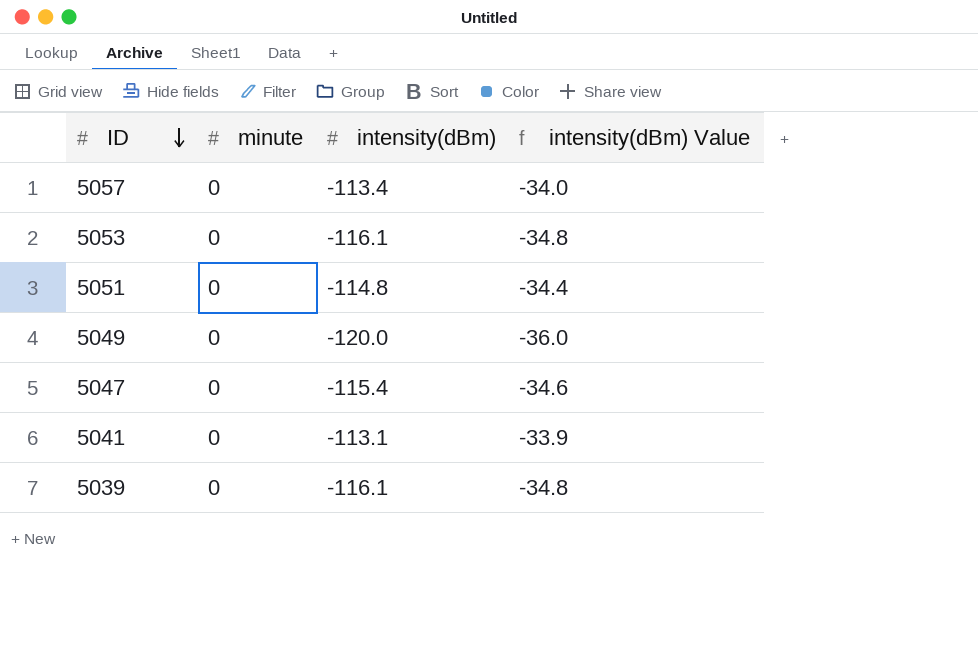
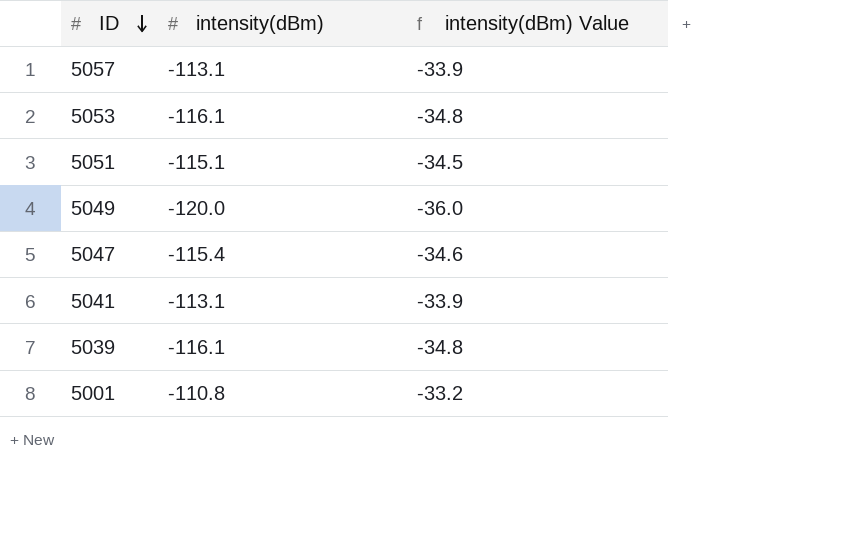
column minute | position: 2 -> none
5057 | intensity(dBm): -113.4 -> -113.1
5057 | intensity(dBm) Value: -34.0 -> -33.9
5051 | intensity(dBm): -114.8 -> -115.1
5051 | intensity(dBm) Value: -34.4 -> -34.5
row 5001: none -> -110.8 | -33.2

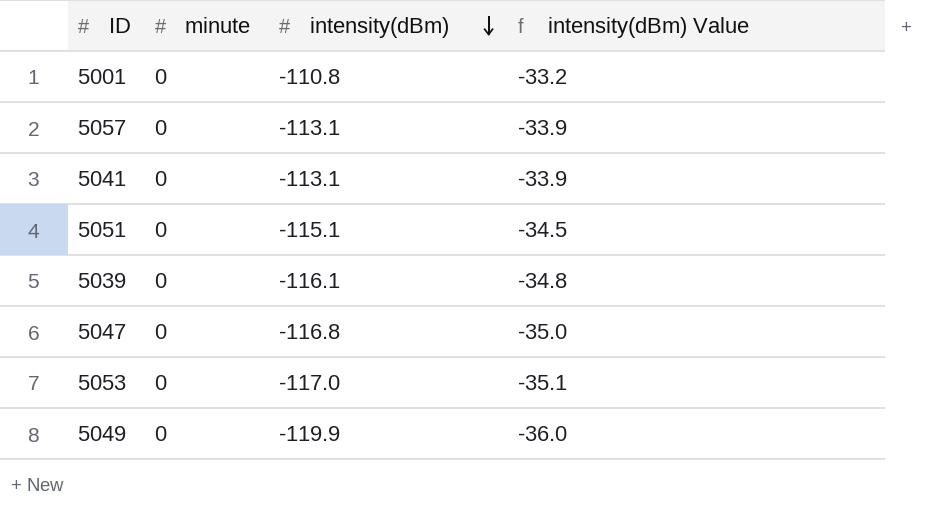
row order: ID descending -> intensity(dBm) descending
column minute | position: none -> 2
5047 | intensity(dBm): -115.4 -> -116.8
5047 | intensity(dBm) Value: -34.6 -> -35.0
5053 | intensity(dBm): -116.1 -> -117.0
5053 | intensity(dBm) Value: -34.8 -> -35.1
5049 | intensity(dBm): -120.0 -> -119.9

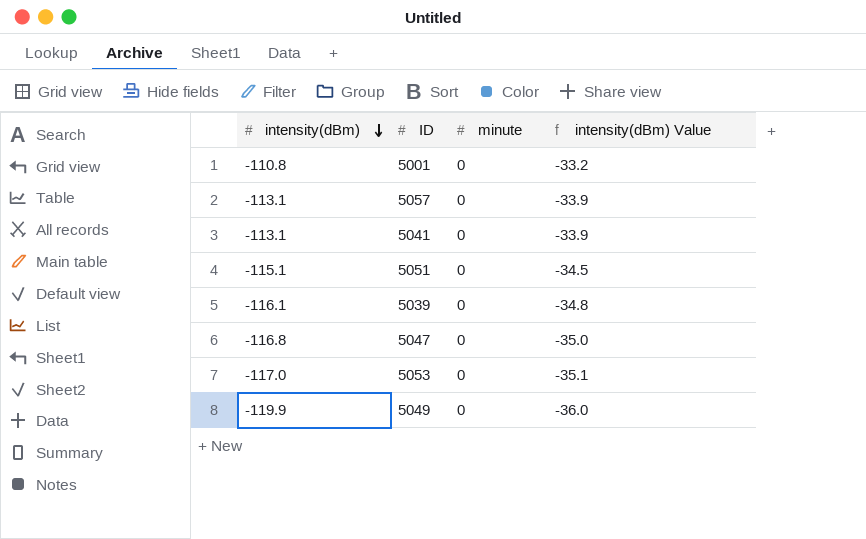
column intensity(dBm) | position: 3 -> 1

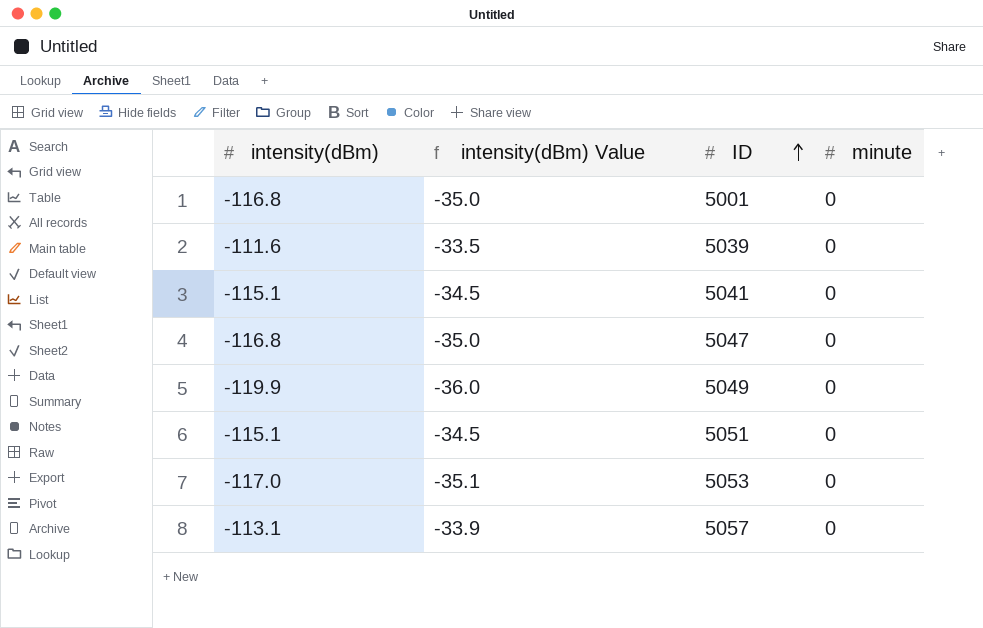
row order: intensity(dBm) descending -> ID ascending
column intensity(dBm) Value | position: 4 -> 2
5001 | intensity(dBm): -110.8 -> -116.8
5001 | intensity(dBm) Value: -33.2 -> -35.0
5039 | intensity(dBm): -116.1 -> -111.6
5039 | intensity(dBm) Value: -34.8 -> -33.5
5041 | intensity(dBm): -113.1 -> -115.1
5041 | intensity(dBm) Value: -33.9 -> -34.5

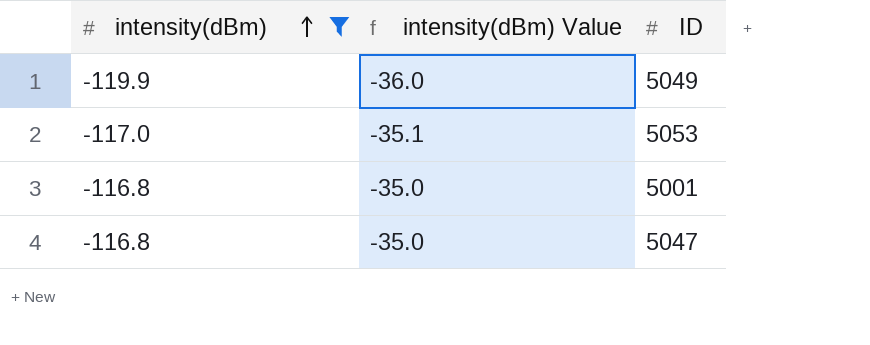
filter: none -> intensity(dBm) <= -116.8
row order: ID ascending -> intensity(dBm) ascending
column minute | position: 4 -> none

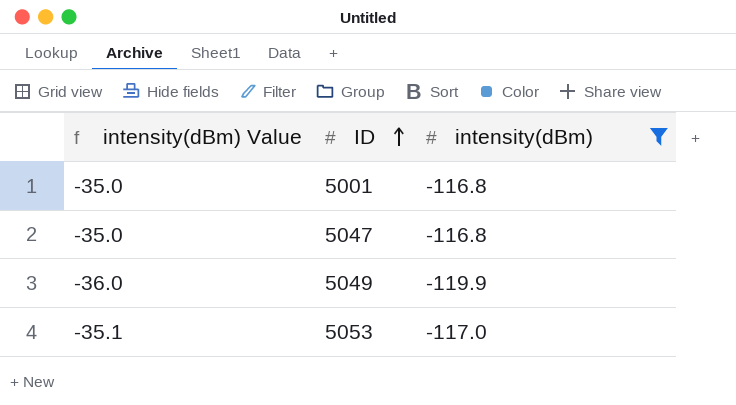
row order: intensity(dBm) ascending -> ID ascending
column intensity(dBm) | position: 1 -> 3

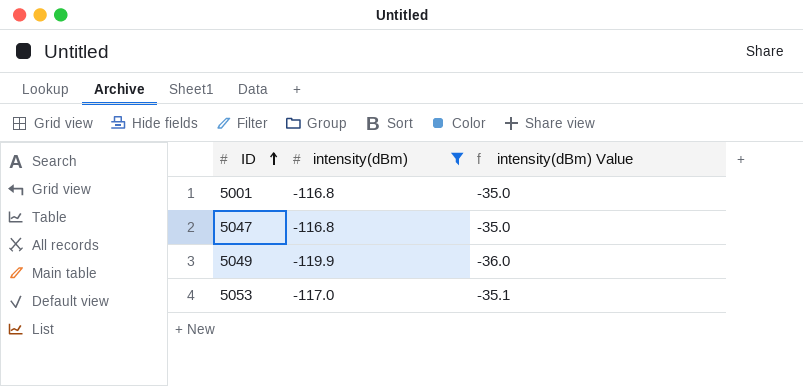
column intensity(dBm) Value | position: 1 -> 3

